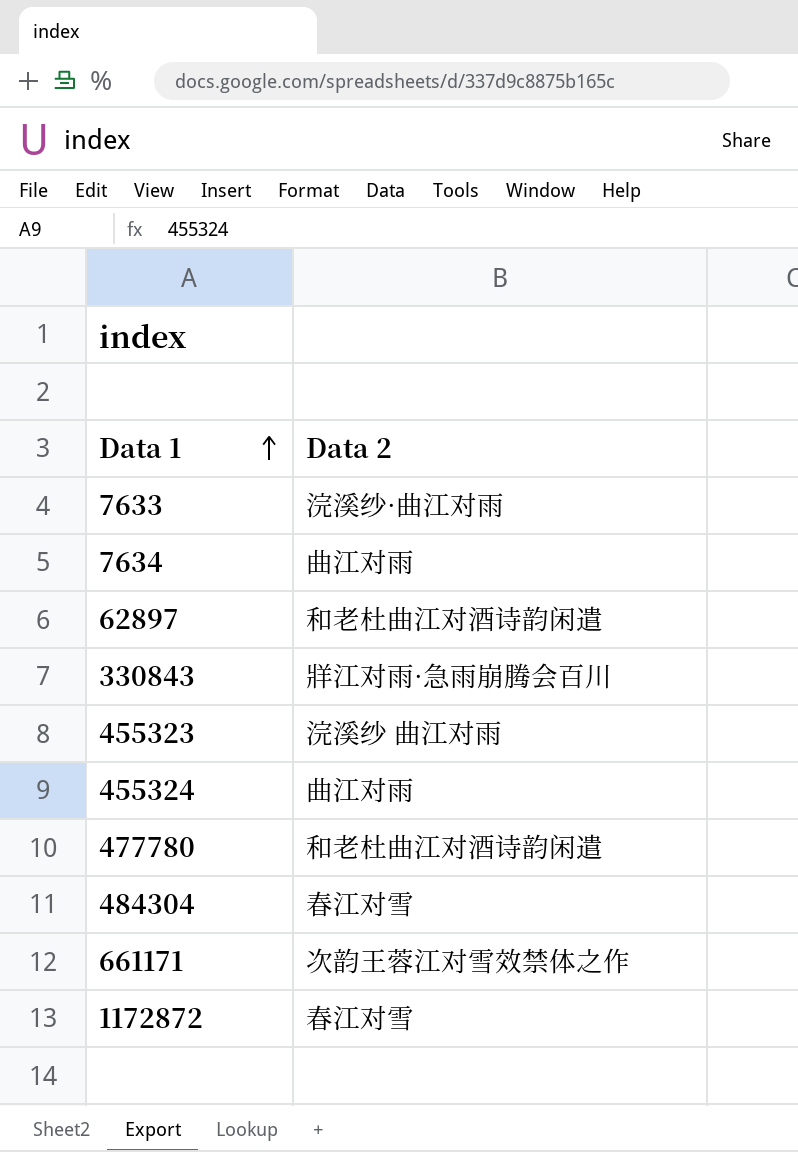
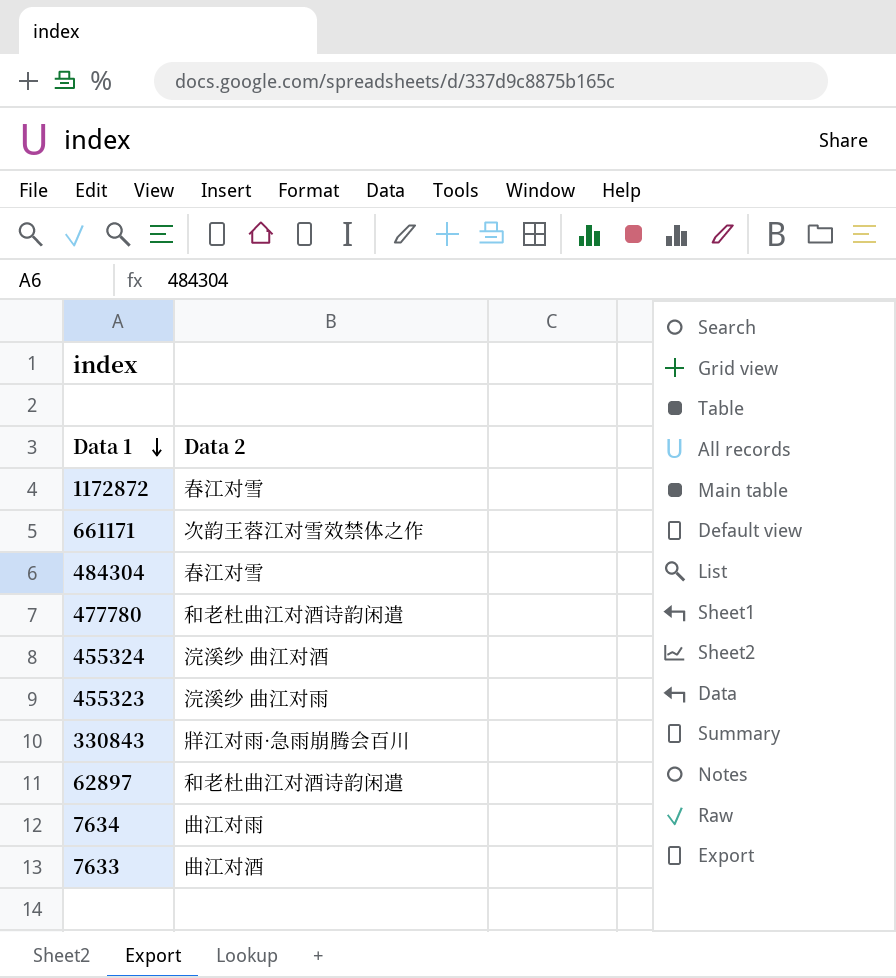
row order: Data 1 ascending -> Data 1 descending
455324 | Data 2: 曲江对雨 -> 浣溪纱 曲江对酒
7633 | Data 2: 浣溪纱·曲江对雨 -> 曲江对酒

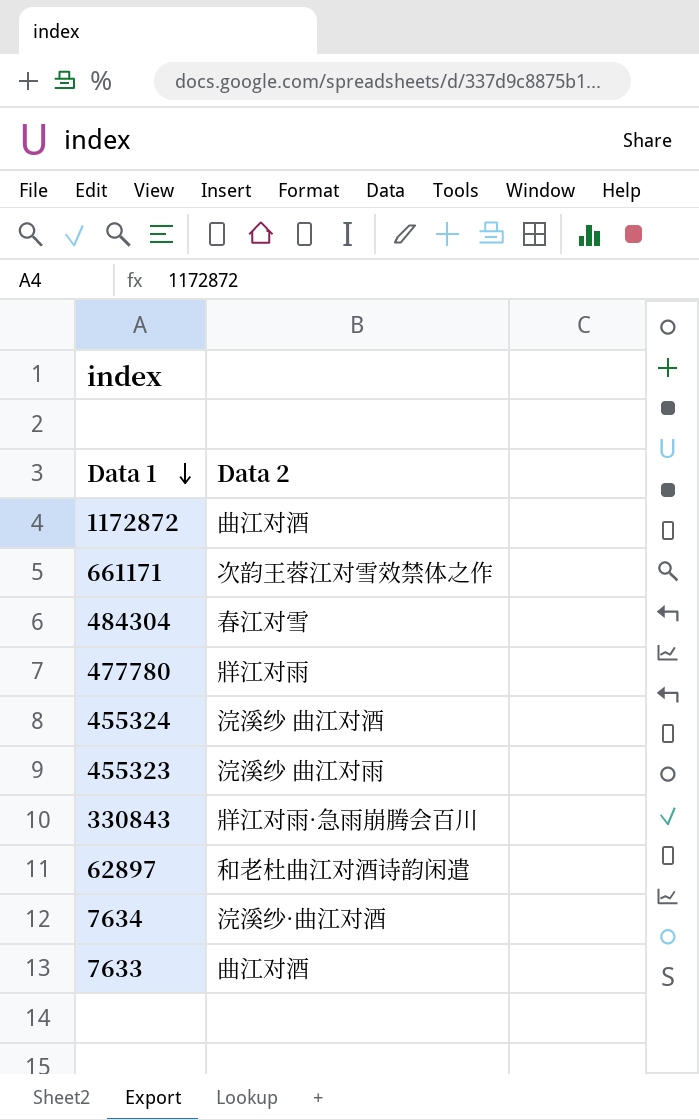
1172872 | Data 2: 春江对雪 -> 曲江对酒
477780 | Data 2: 和老杜曲江对酒诗韵闲遣 -> 牂江对雨
7634 | Data 2: 曲江对雨 -> 浣溪纱·曲江对酒

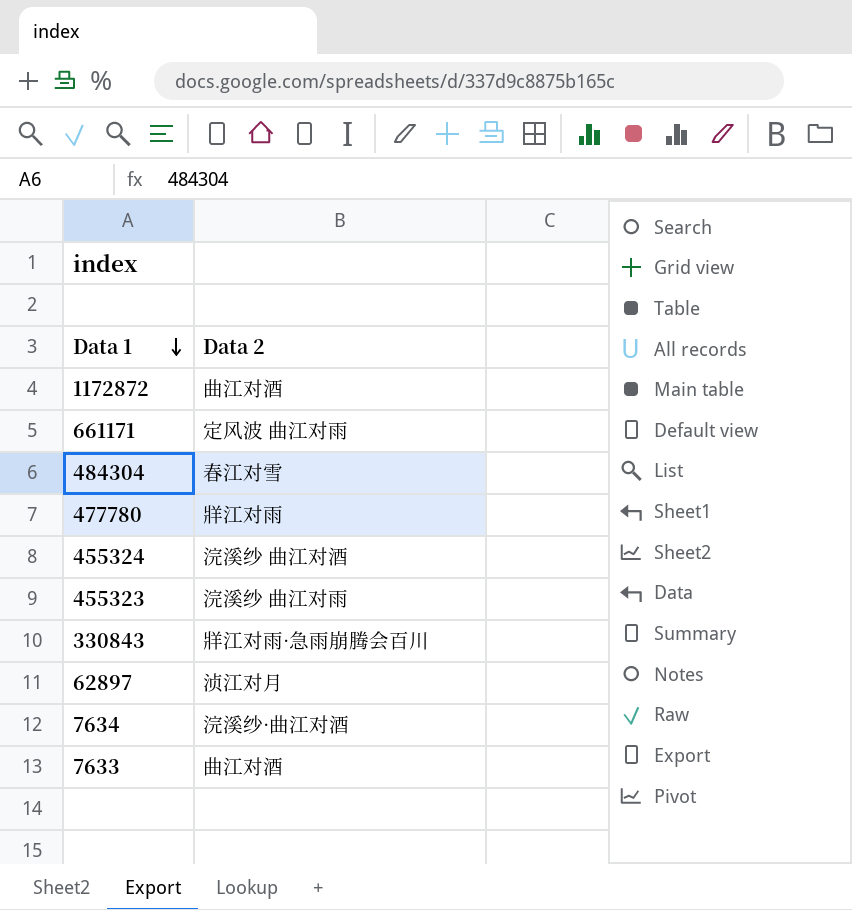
661171 | Data 2: 次韵王蓉江对雪效禁体之作 -> 定风波 曲江对雨
62897 | Data 2: 和老杜曲江对酒诗韵闲遣 -> 浈江对月

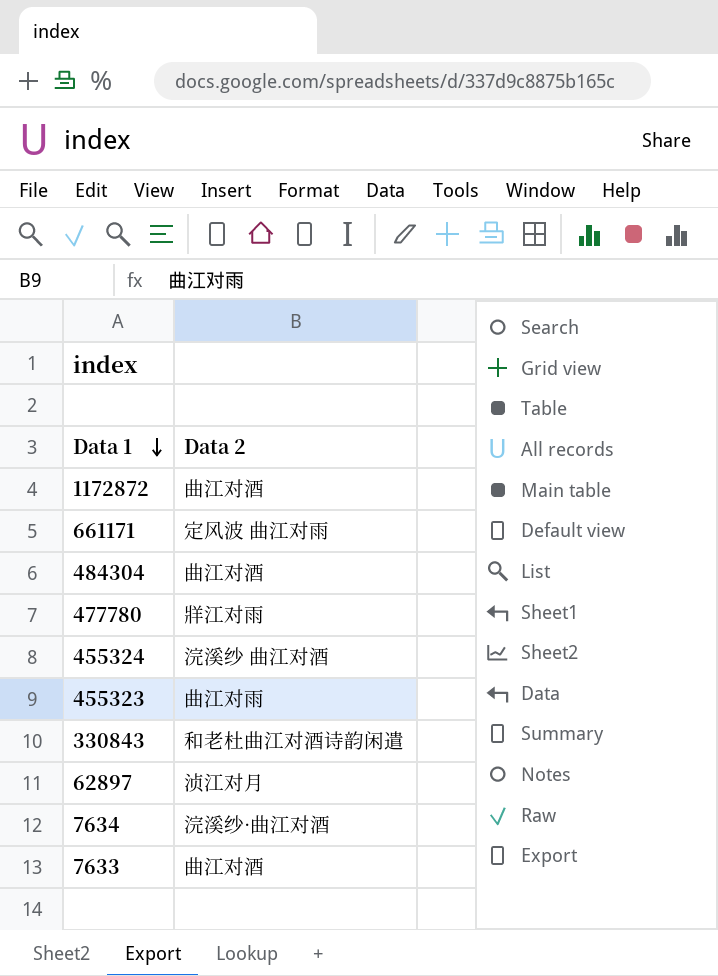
484304 | Data 2: 春江对雪 -> 曲江对酒
455323 | Data 2: 浣溪纱 曲江对雨 -> 曲江对雨
330843 | Data 2: 牂江对雨·急雨崩腾会百川 -> 和老杜曲江对酒诗韵闲遣

